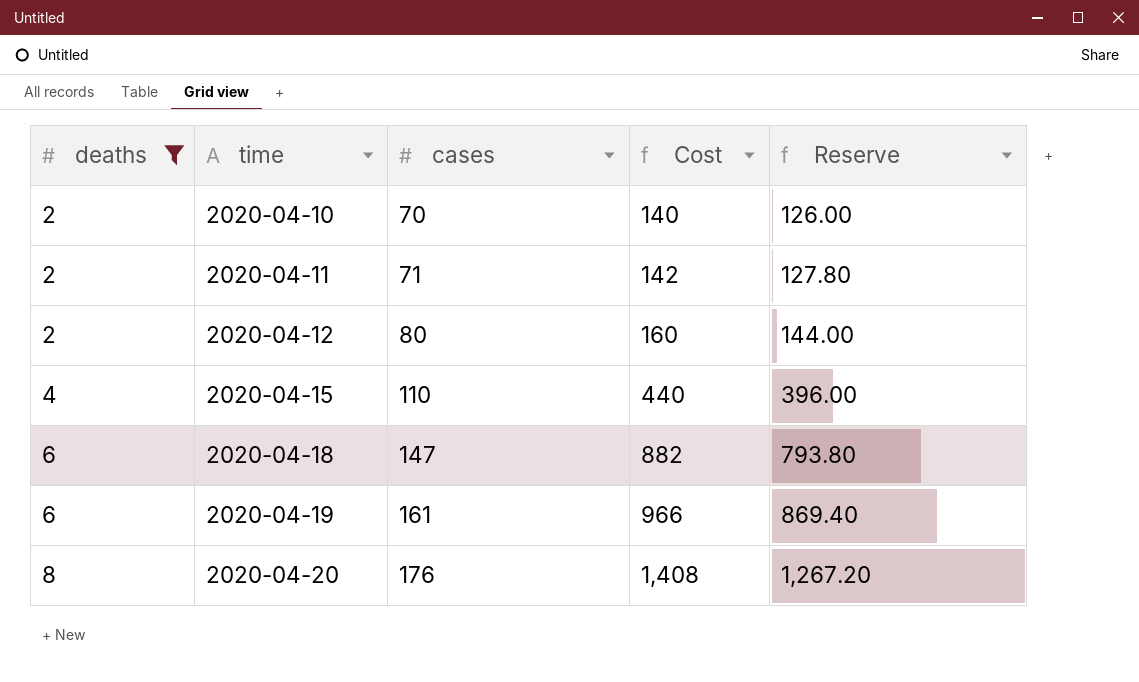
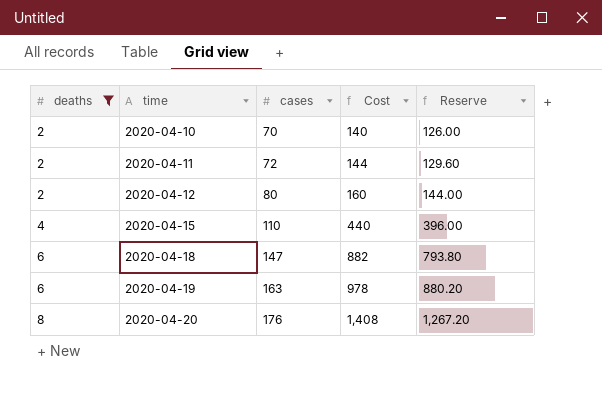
2020-04-11 | cases: 71 -> 72
2020-04-11 | Cost: 142 -> 144
2020-04-11 | Reserve: 127.80 -> 129.60
2020-04-19 | cases: 161 -> 163
2020-04-19 | Cost: 966 -> 978
2020-04-19 | Reserve: 869.40 -> 880.20

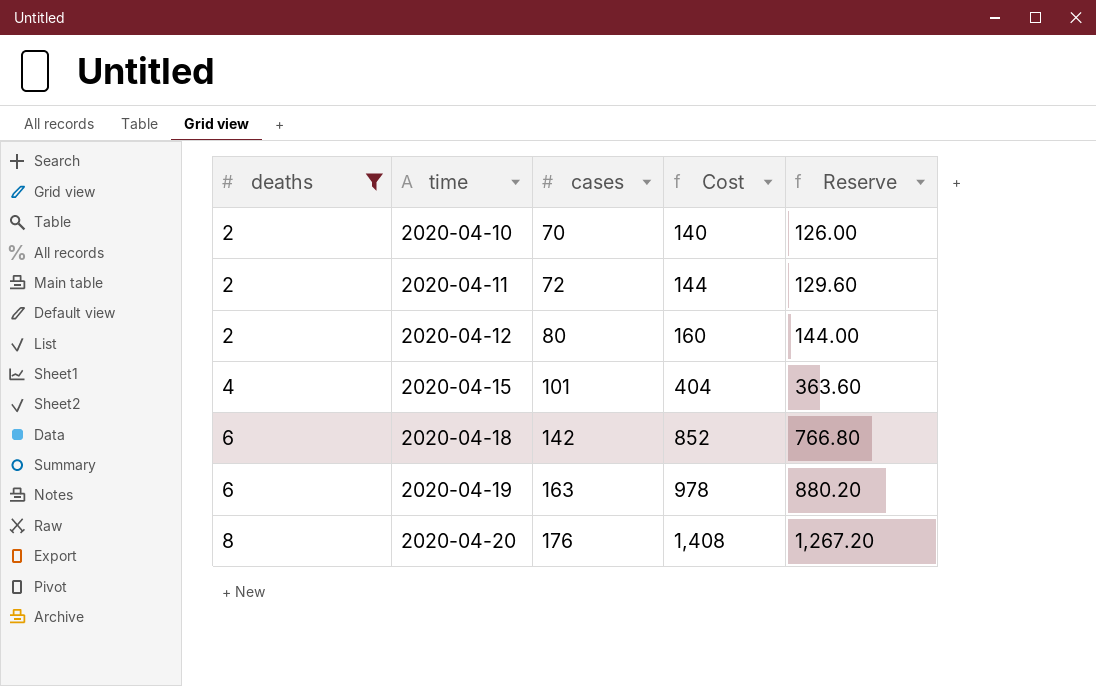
2020-04-15 | cases: 110 -> 101
2020-04-15 | Cost: 440 -> 404
2020-04-15 | Reserve: 396.00 -> 363.60
2020-04-18 | cases: 147 -> 142
2020-04-18 | Cost: 882 -> 852
2020-04-18 | Reserve: 793.80 -> 766.80

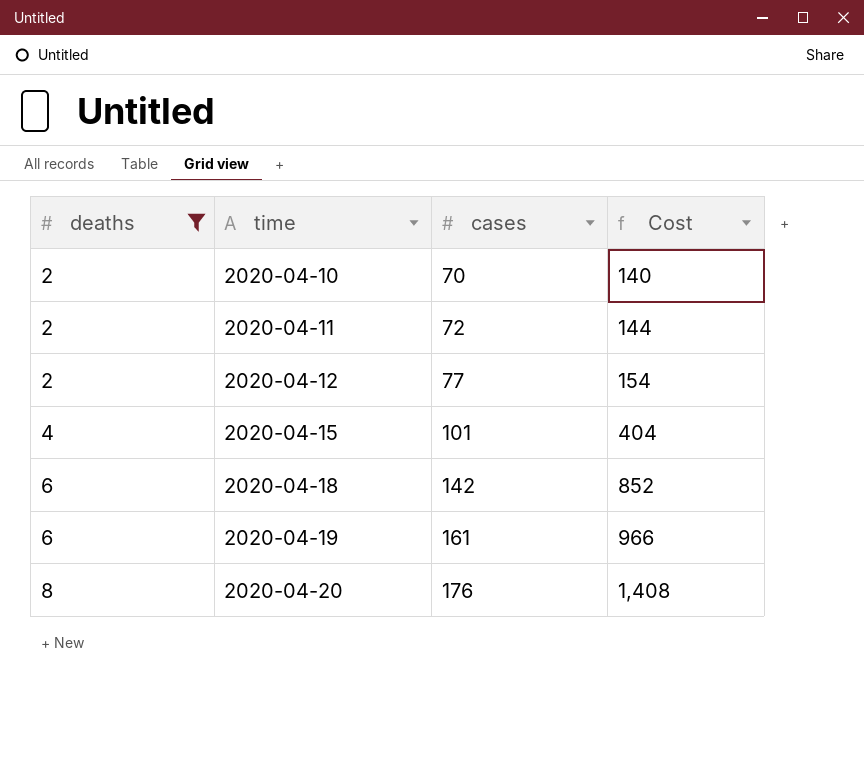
column Reserve | formula: [Cost] * 0.9 -> none
2020-04-12 | cases: 80 -> 77
2020-04-12 | Cost: 160 -> 154
2020-04-19 | cases: 163 -> 161
2020-04-19 | Cost: 978 -> 966

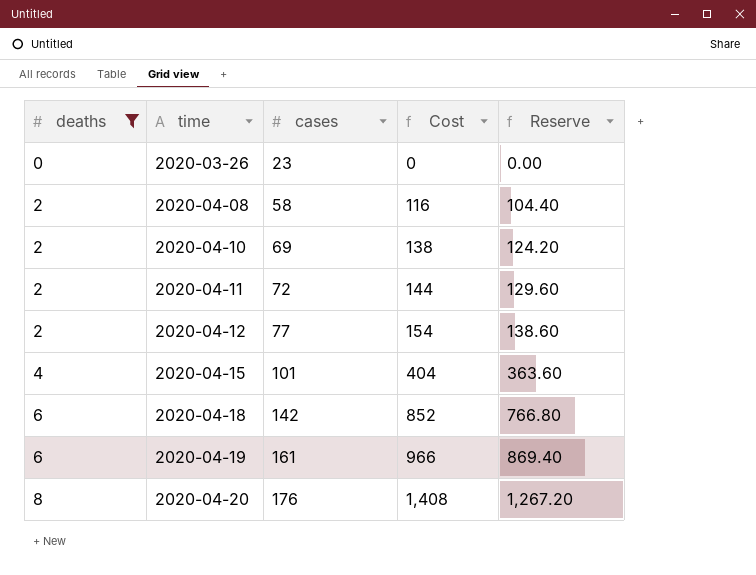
column Reserve | formula: none -> [Cost] * 0.9
row 2020-03-26: none -> 0 | 23 | 0 | 0.00
row 2020-04-08: none -> 2 | 58 | 116 | 104.40
2020-04-10 | cases: 70 -> 69
2020-04-10 | Cost: 140 -> 138

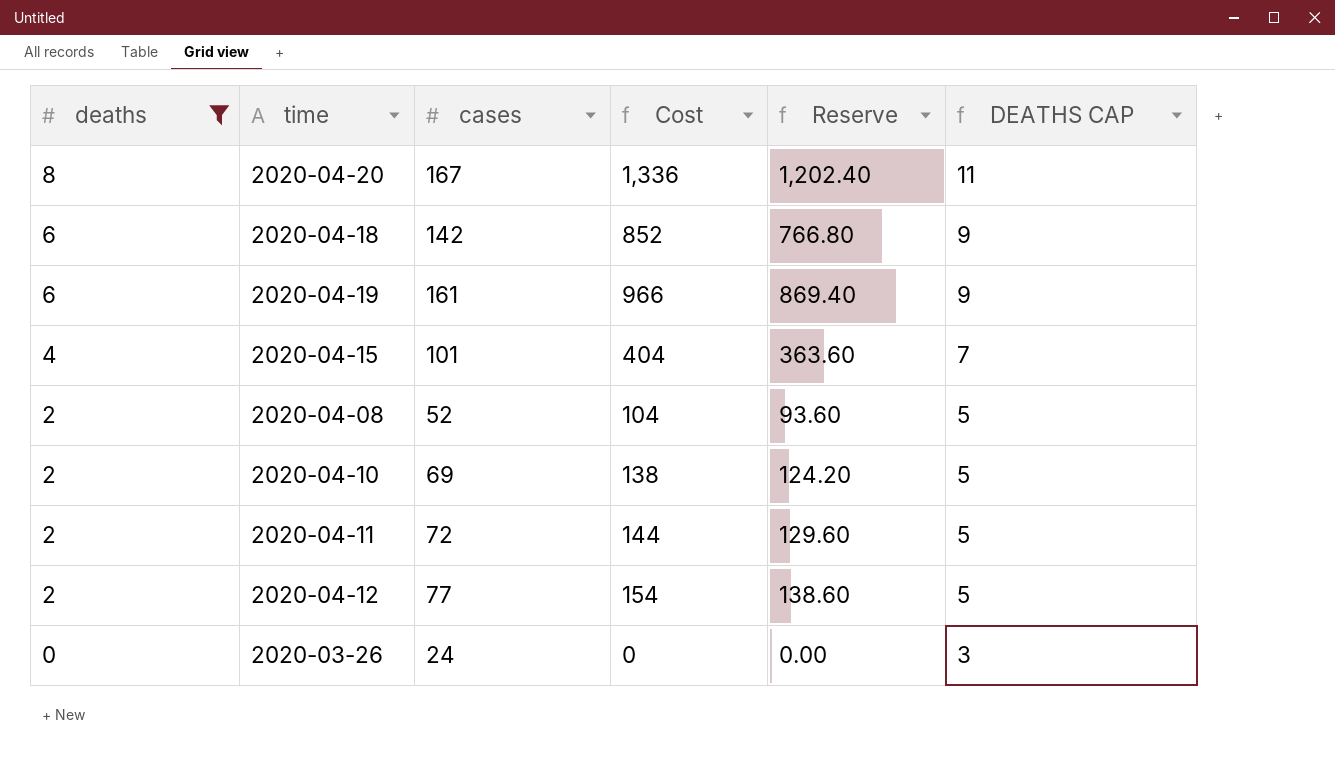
row order: deaths ascending -> deaths descending
column DEATHS CAP | formula: none -> [deaths] + 3
2020-04-20 | cases: 176 -> 167
2020-04-20 | Cost: 1,408 -> 1,336
2020-04-20 | Reserve: 1,267.20 -> 1,202.40
2020-04-08 | cases: 58 -> 52
2020-04-08 | Cost: 116 -> 104
2020-04-08 | Reserve: 104.40 -> 93.60
2020-03-26 | cases: 23 -> 24

